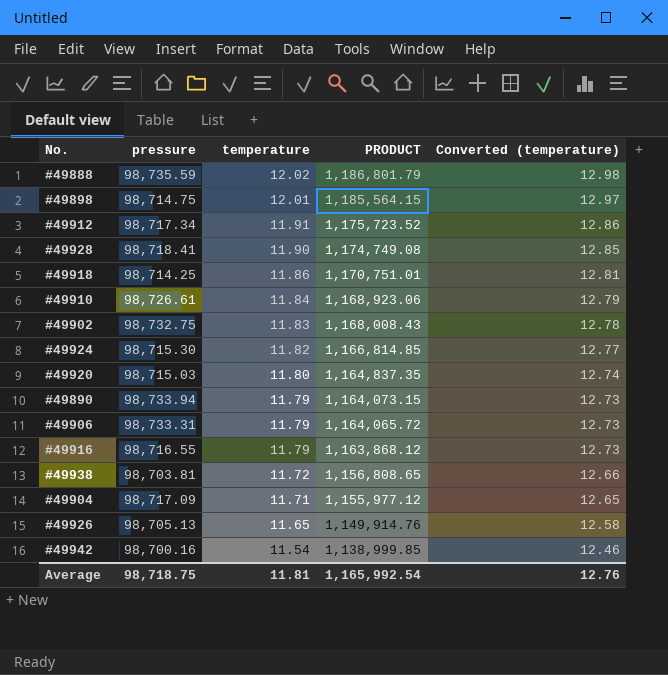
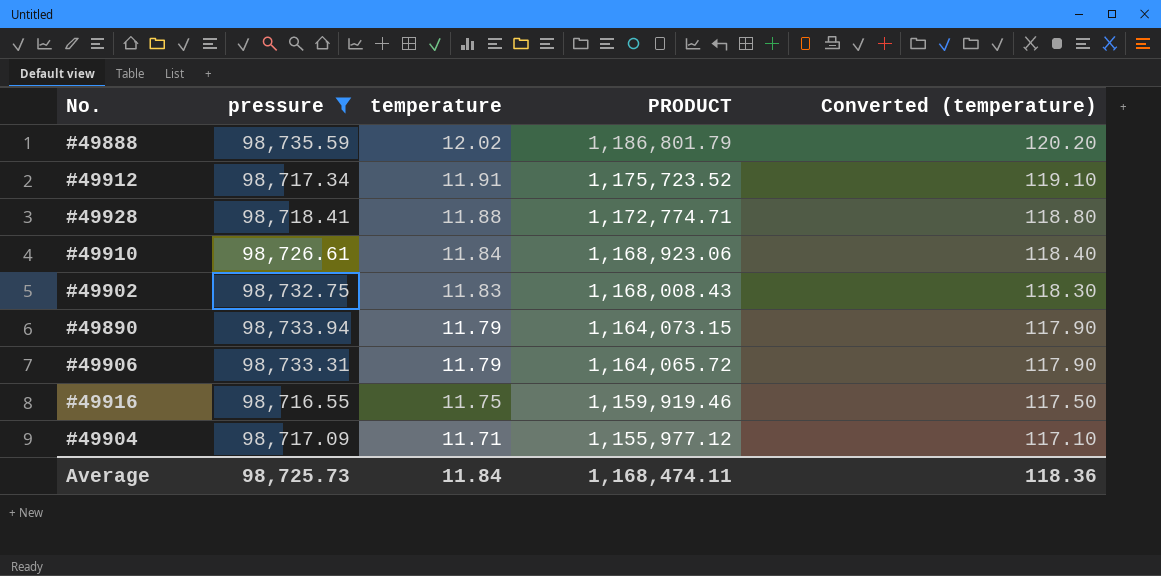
filter: none -> pressure >= 98,716.55
column Converted (temperature) | formula: [temperature] * 1.08 -> [temperature] * 10
#49928 | temperature: 11.90 -> 11.88
#49928 | PRODUCT: 1,174,749.08 -> 1,172,774.71
#49916 | temperature: 11.79 -> 11.75
#49916 | PRODUCT: 1,163,868.12 -> 1,159,919.46
Average | pressure: 98,718.75 -> 98,725.73
Average | temperature: 11.81 -> 11.84
Average | PRODUCT: 1,165,992.54 -> 1,168,474.11
Average | Converted (temperature): 12.76 -> 118.36

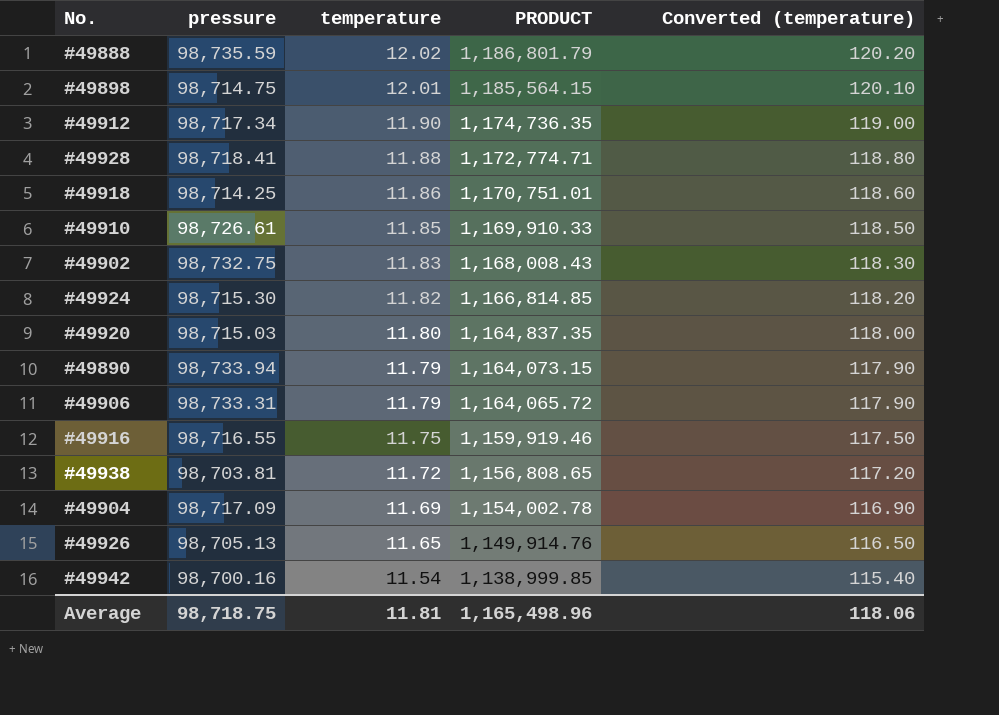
filter: pressure >= 98,716.55 -> none
#49912 | temperature: 11.91 -> 11.90
#49912 | PRODUCT: 1,175,723.52 -> 1,174,736.35
#49912 | Converted (temperature): 119.10 -> 119.00
#49910 | temperature: 11.84 -> 11.85
#49910 | PRODUCT: 1,168,923.06 -> 1,169,910.33
#49910 | Converted (temperature): 118.40 -> 118.50
#49904 | temperature: 11.71 -> 11.69
#49904 | PRODUCT: 1,155,977.12 -> 1,154,002.78
#49904 | Converted (temperature): 117.10 -> 116.90
Average | pressure: 98,725.73 -> 98,718.75
Average | temperature: 11.84 -> 11.81
Average | PRODUCT: 1,168,474.11 -> 1,165,498.96
Average | Converted (temperature): 118.36 -> 118.06

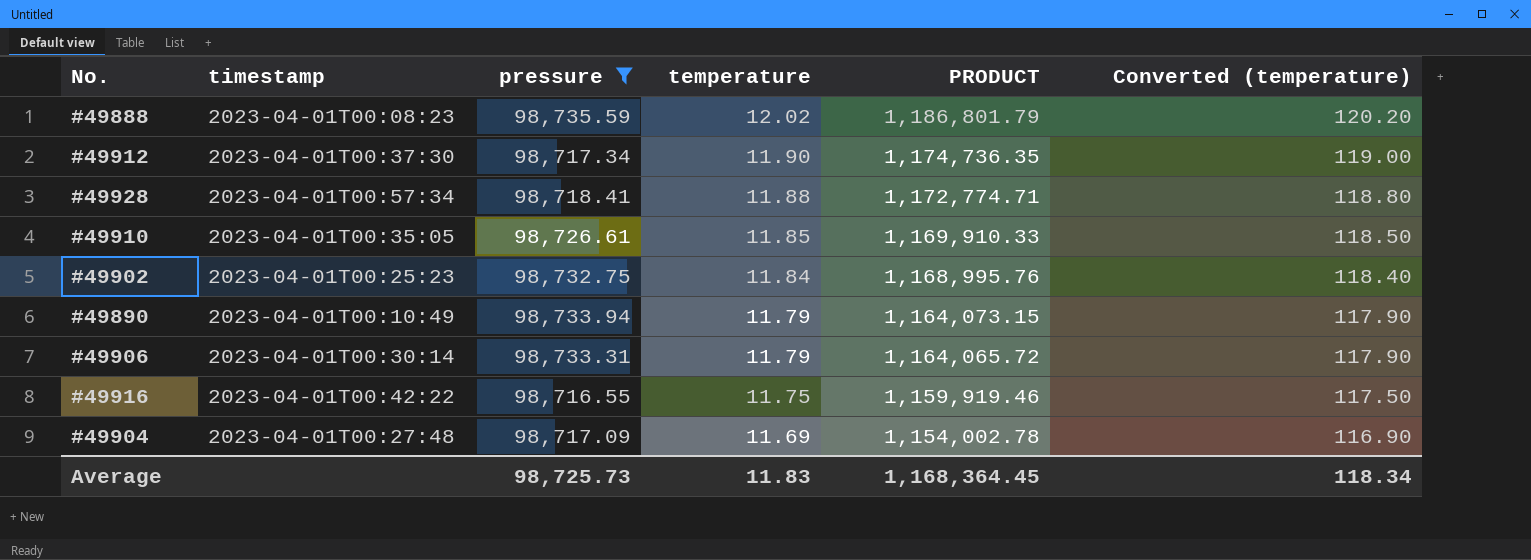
filter: none -> pressure >= 98,716.55
column timestamp | position: none -> 2
#49902 | temperature: 11.83 -> 11.84
#49902 | PRODUCT: 1,168,008.43 -> 1,168,995.76
#49902 | Converted (temperature): 118.30 -> 118.40
Average | pressure: 98,718.75 -> 98,725.73
Average | temperature: 11.81 -> 11.83
Average | PRODUCT: 1,165,498.96 -> 1,168,364.45
Average | Converted (temperature): 118.06 -> 118.34

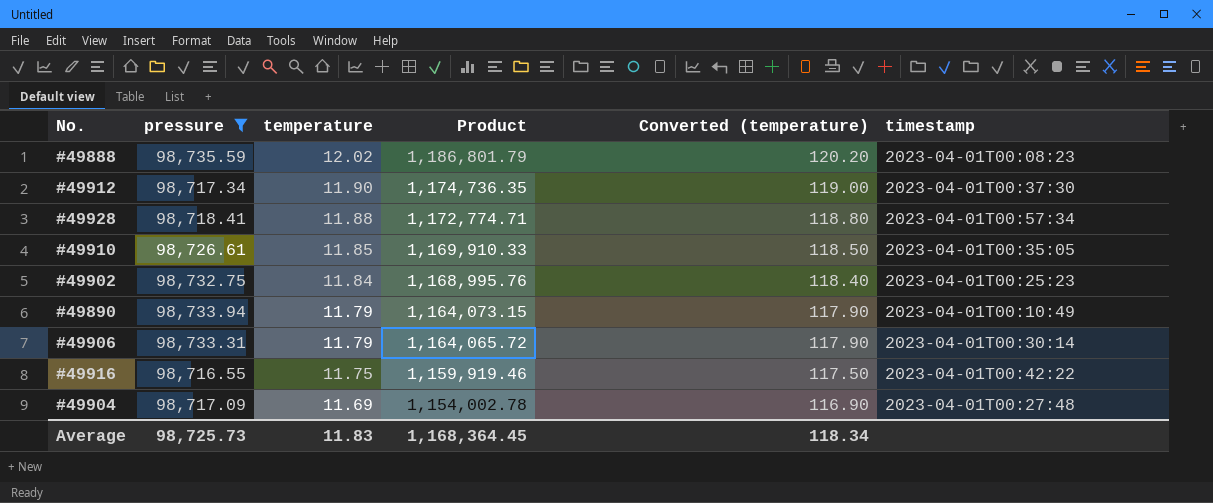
column name: PRODUCT -> Product
column timestamp | position: 2 -> 6

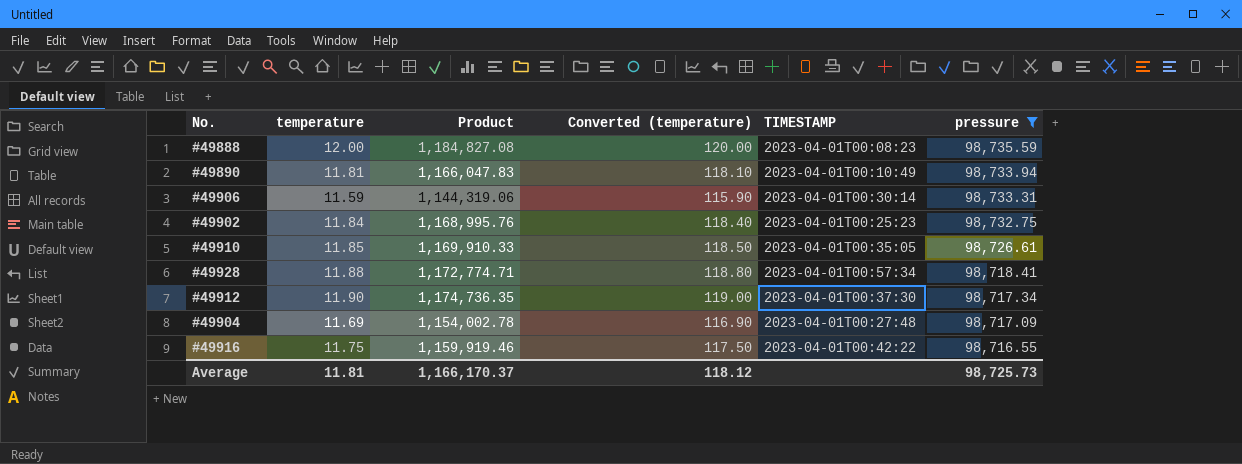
row order: temperature descending -> pressure descending
column name: timestamp -> TIMESTAMP
column pressure | position: 2 -> 6
#49888 | temperature: 12.02 -> 12.00
#49888 | Product: 1,186,801.79 -> 1,184,827.08
#49888 | Converted (temperature): 120.20 -> 120.00
#49890 | temperature: 11.79 -> 11.81
#49890 | Product: 1,164,073.15 -> 1,166,047.83
#49890 | Converted (temperature): 117.90 -> 118.10
#49906 | temperature: 11.79 -> 11.59
#49906 | Product: 1,164,065.72 -> 1,144,319.06
#49906 | Converted (temperature): 117.90 -> 115.90
Average | temperature: 11.83 -> 11.81
Average | Product: 1,168,364.45 -> 1,166,170.37
Average | Converted (temperature): 118.34 -> 118.12

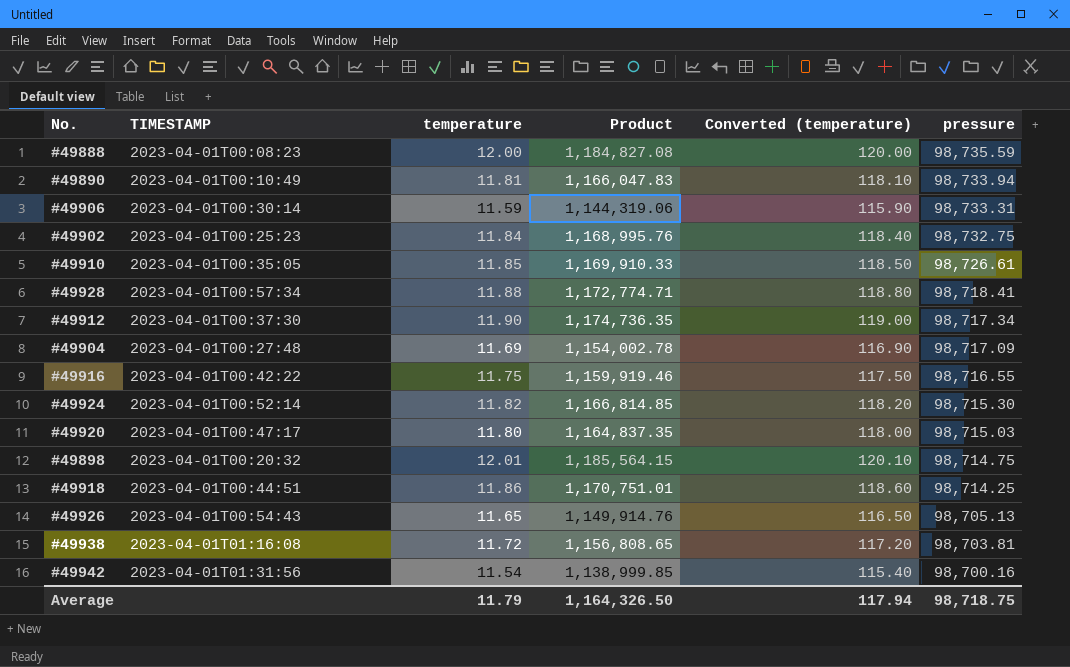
filter: pressure >= 98,716.55 -> none
column TIMESTAMP | position: 5 -> 2
Average | temperature: 11.81 -> 11.79
Average | Product: 1,166,170.37 -> 1,164,326.50
Average | Converted (temperature): 118.12 -> 117.94
Average | pressure: 98,725.73 -> 98,718.75

